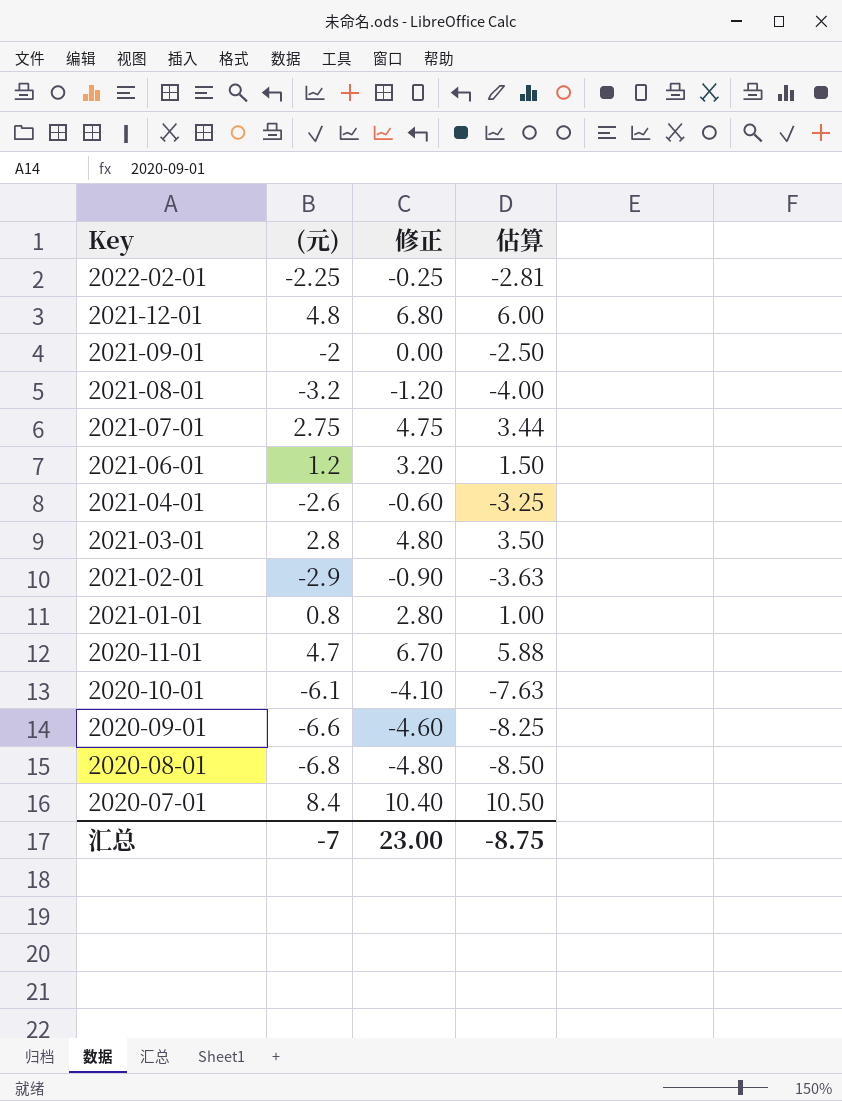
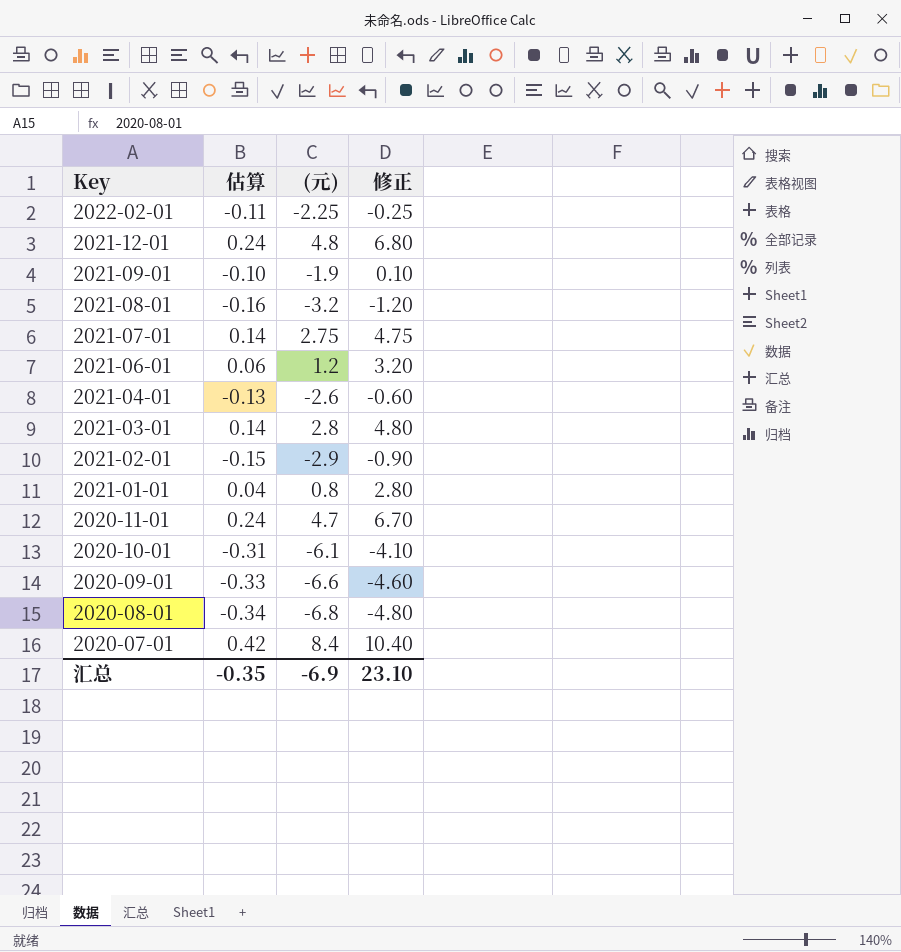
column 估算 | formula: [(元)] * 1.25 -> [(元)] * 0.05
column 估算 | position: 4 -> 2
2021-09-01 | (元): -2 -> -1.9
2021-09-01 | 修正: 0.00 -> 0.10
汇总 | 估算: -8.75 -> -0.35
汇总 | (元): -7 -> -6.9
汇总 | 修正: 23.00 -> 23.10

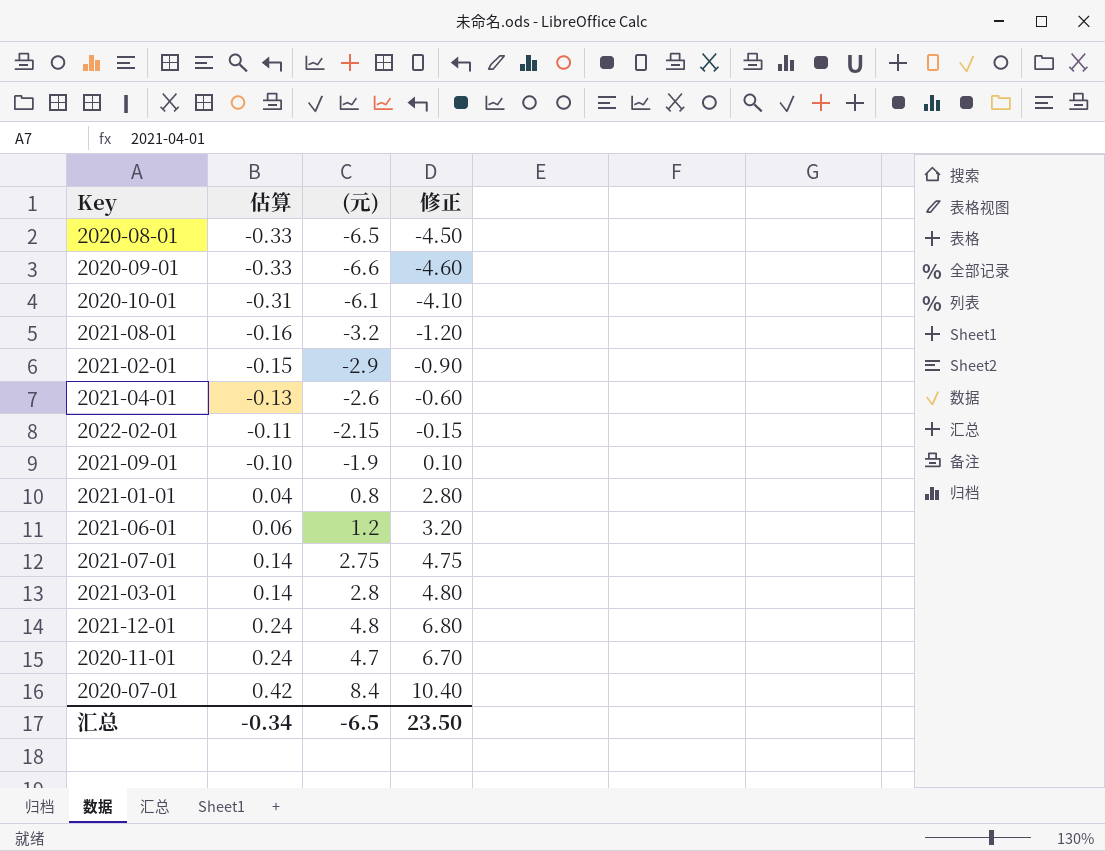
row order: Key descending -> 估算 ascending
2020-08-01 | 估算: -0.34 -> -0.33
2020-08-01 | (元): -6.8 -> -6.5
2020-08-01 | 修正: -4.80 -> -4.50
2022-02-01 | (元): -2.25 -> -2.15
2022-02-01 | 修正: -0.25 -> -0.15
汇总 | 估算: -0.35 -> -0.34
汇总 | (元): -6.9 -> -6.5
汇总 | 修正: 23.10 -> 23.50

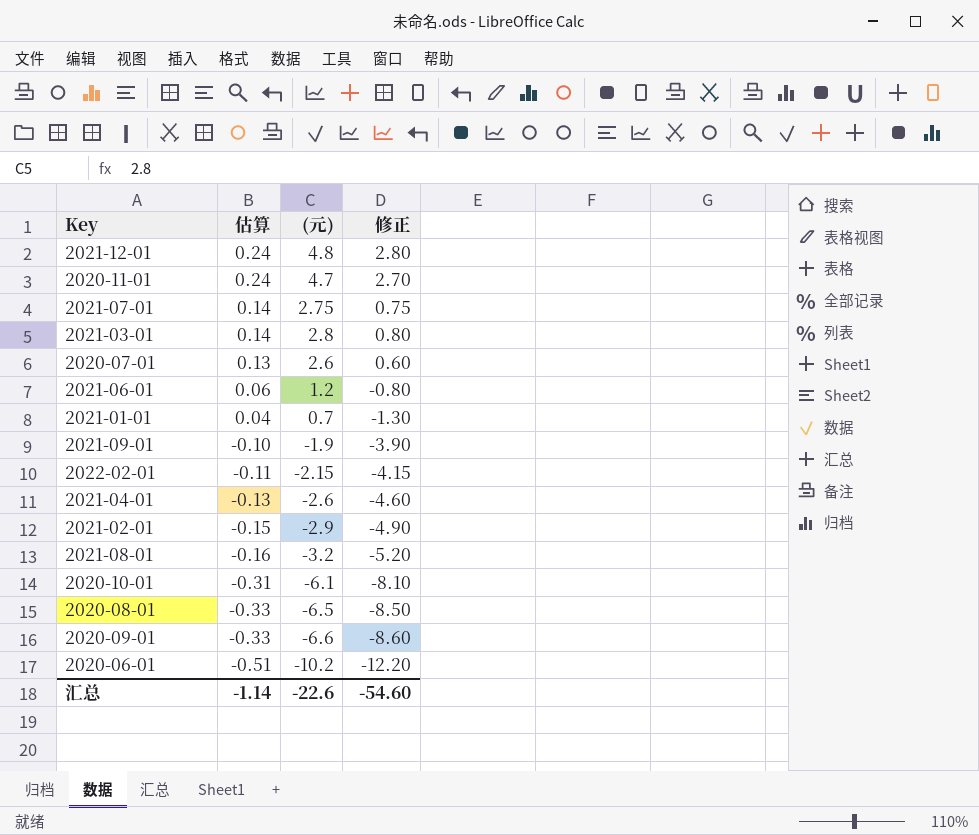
row order: 估算 ascending -> 估算 descending
column 修正 | formula: [(元)] + 2 -> [(元)] - 2
2020-07-01 | 估算: 0.42 -> 0.13
2020-07-01 | (元): 8.4 -> 2.6
2021-01-01 | (元): 0.8 -> 0.7
row 2020-06-01: none -> -0.51 | -10.2 | -12.20
汇总 | 估算: -0.34 -> -1.14
汇总 | (元): -6.5 -> -22.6
汇总 | 修正: 23.50 -> -54.60

